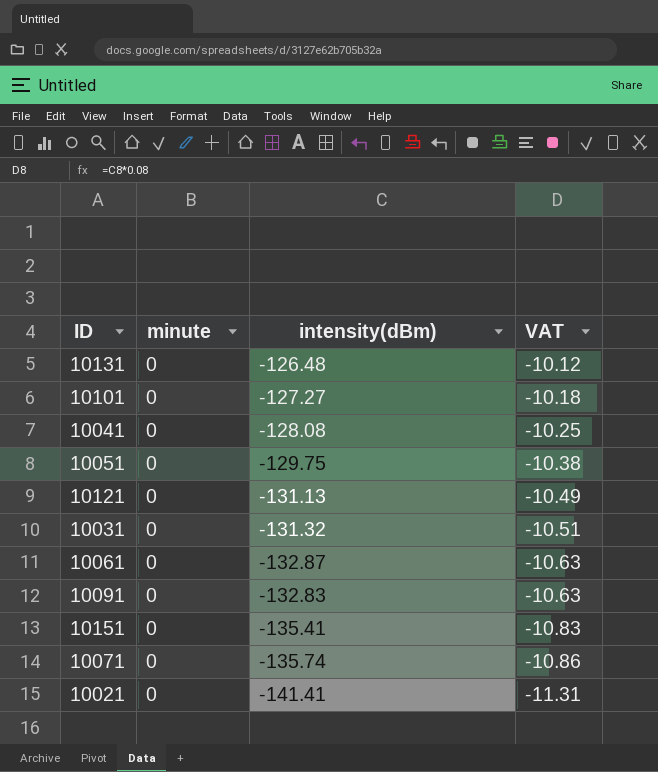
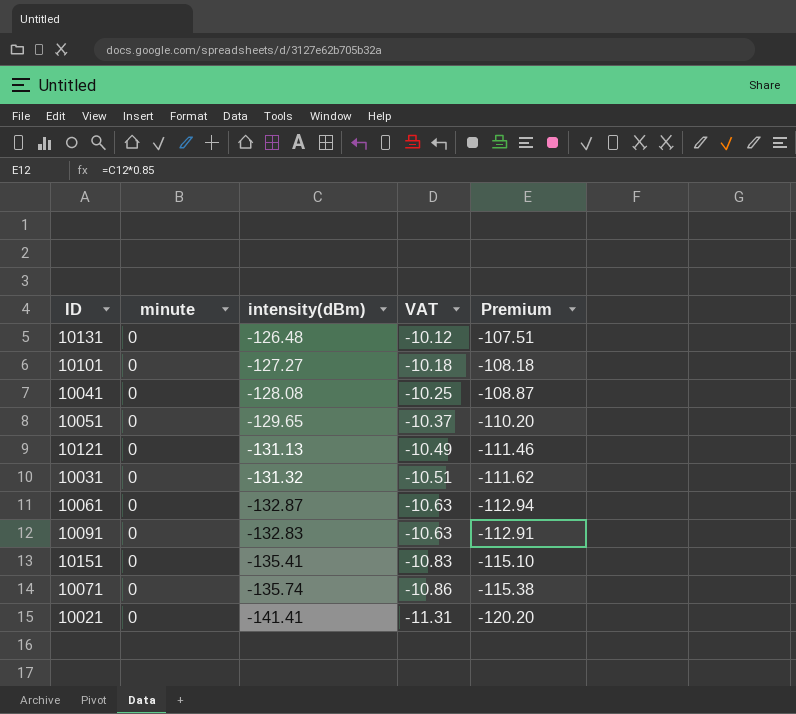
column Premium | formula: none -> [intensity(dBm)] * 0.85
10051 | intensity(dBm): -129.75 -> -129.65
10051 | VAT: -10.38 -> -10.37

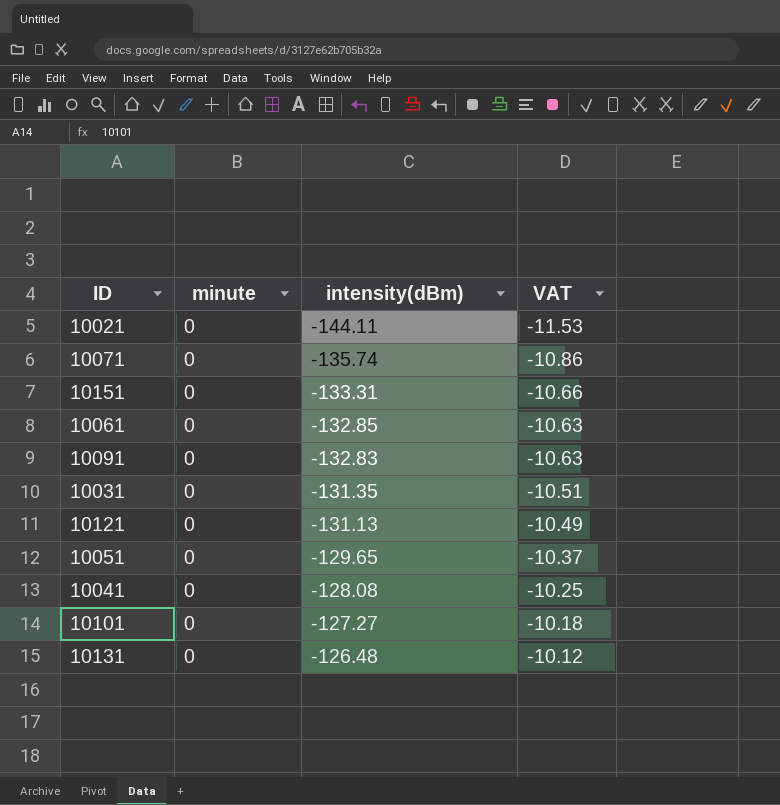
row order: VAT descending -> intensity(dBm) ascending
column Premium | formula: [intensity(dBm)] * 0.85 -> none
10021 | intensity(dBm): -141.41 -> -144.11
10021 | VAT: -11.31 -> -11.53
10151 | intensity(dBm): -135.41 -> -133.31
10151 | VAT: -10.83 -> -10.66
10061 | intensity(dBm): -132.87 -> -132.85
10031 | intensity(dBm): -131.32 -> -131.35

